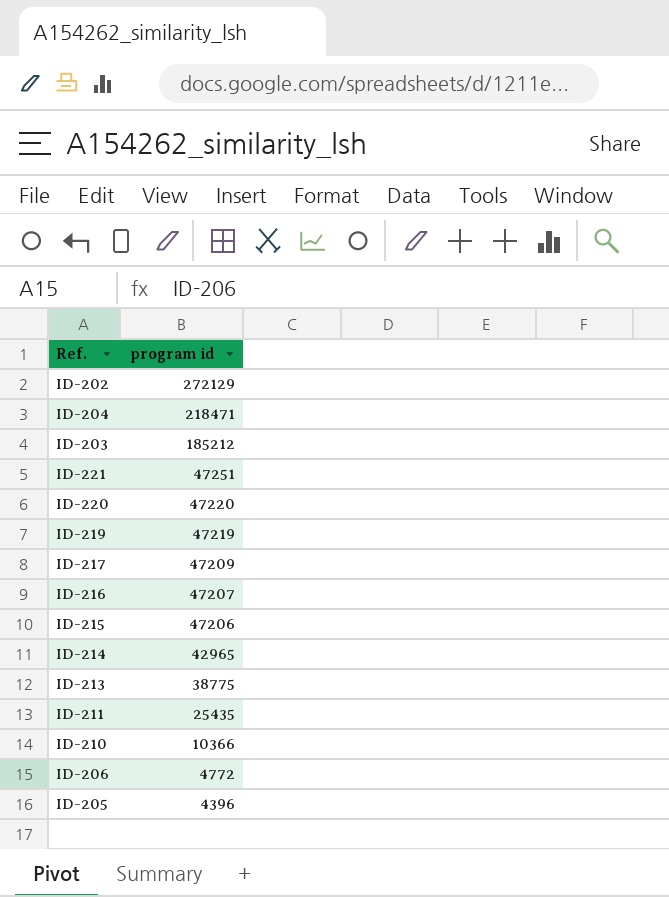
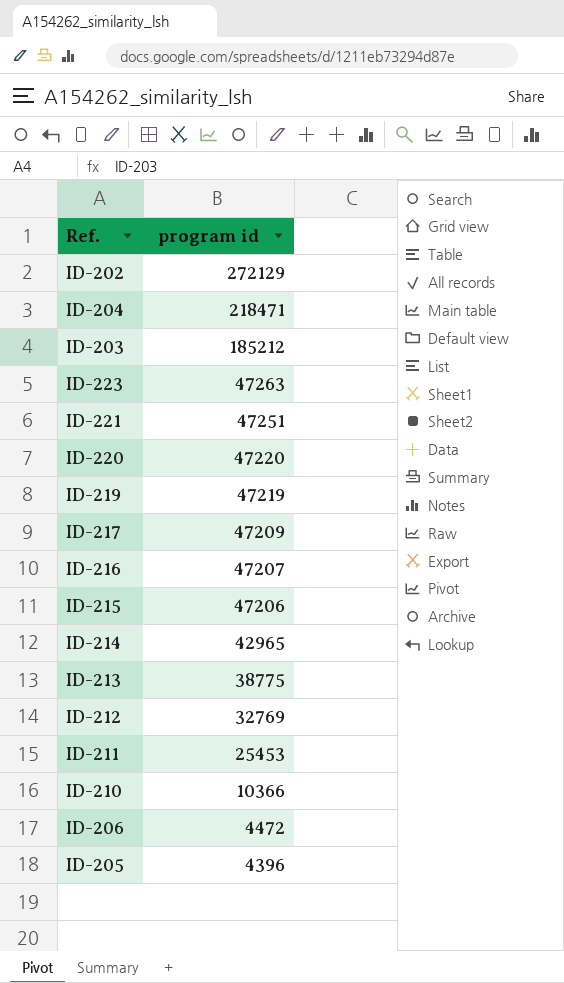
row ID-223: none -> 47263
row ID-212: none -> 32769
ID-211 | program id: 25435 -> 25453
ID-206 | program id: 4772 -> 4472

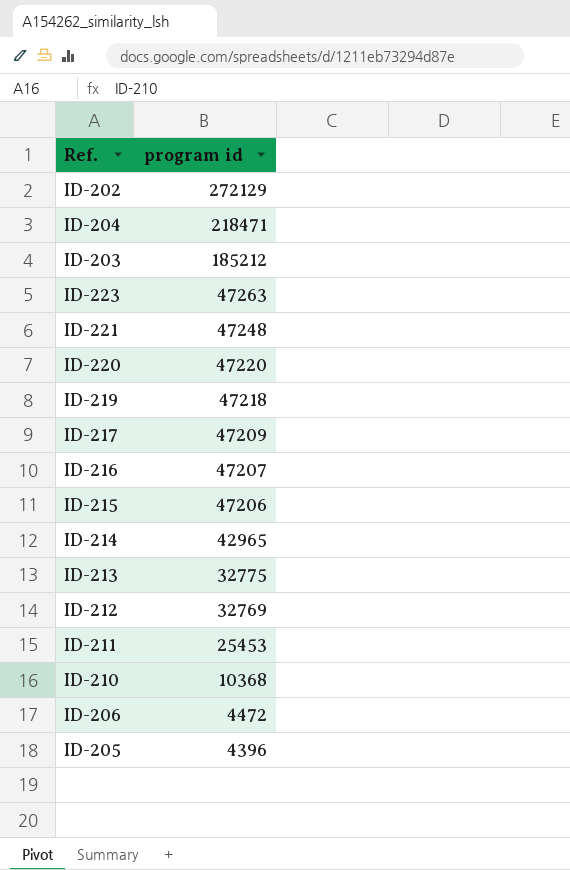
ID-221 | program id: 47251 -> 47248
ID-219 | program id: 47219 -> 47218
ID-213 | program id: 38775 -> 32775
ID-210 | program id: 10366 -> 10368

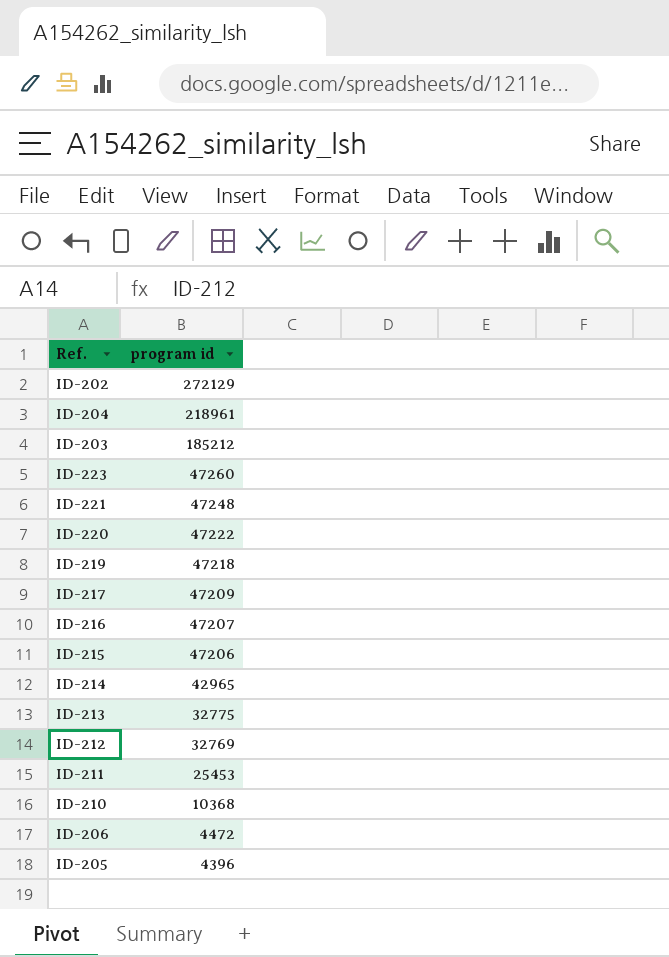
ID-204 | program id: 218471 -> 218961
ID-223 | program id: 47263 -> 47260
ID-220 | program id: 47220 -> 47222

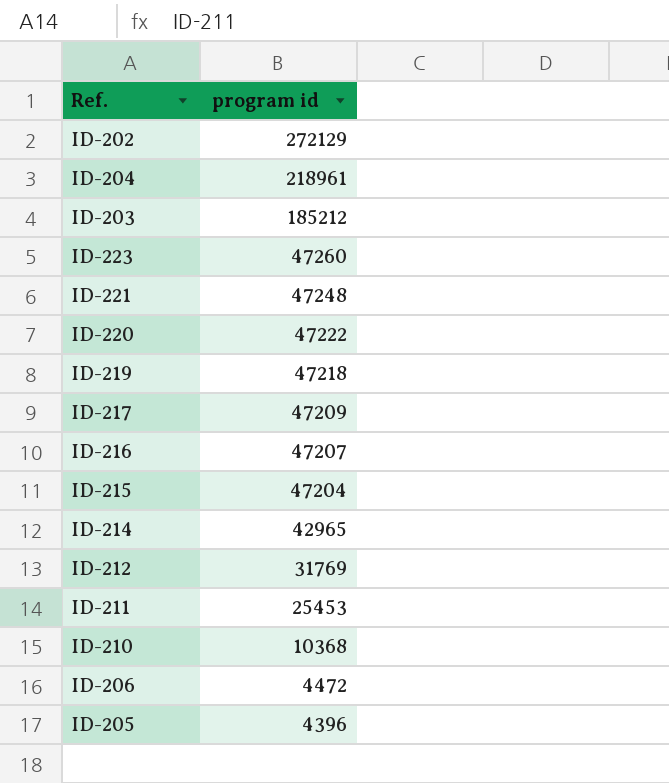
row ID-213: 32775 -> none
ID-215 | program id: 47206 -> 47204
ID-212 | program id: 32769 -> 31769

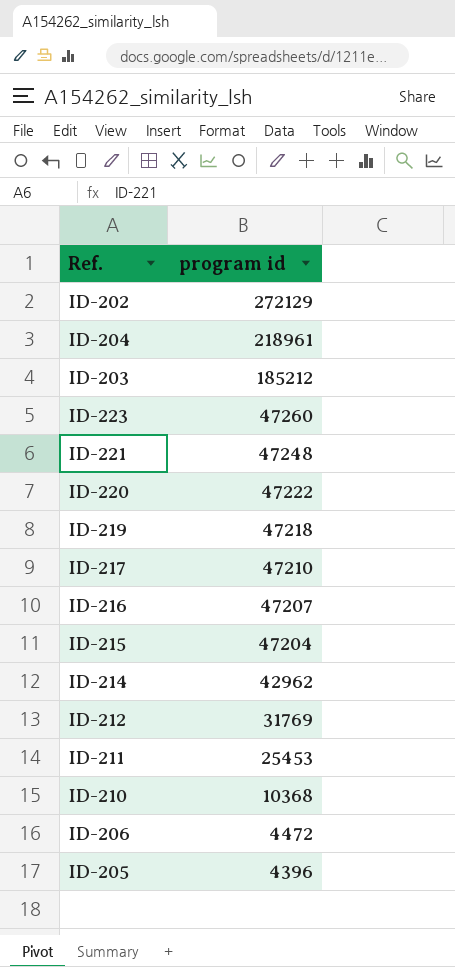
ID-217 | program id: 47209 -> 47210
ID-214 | program id: 42965 -> 42962

